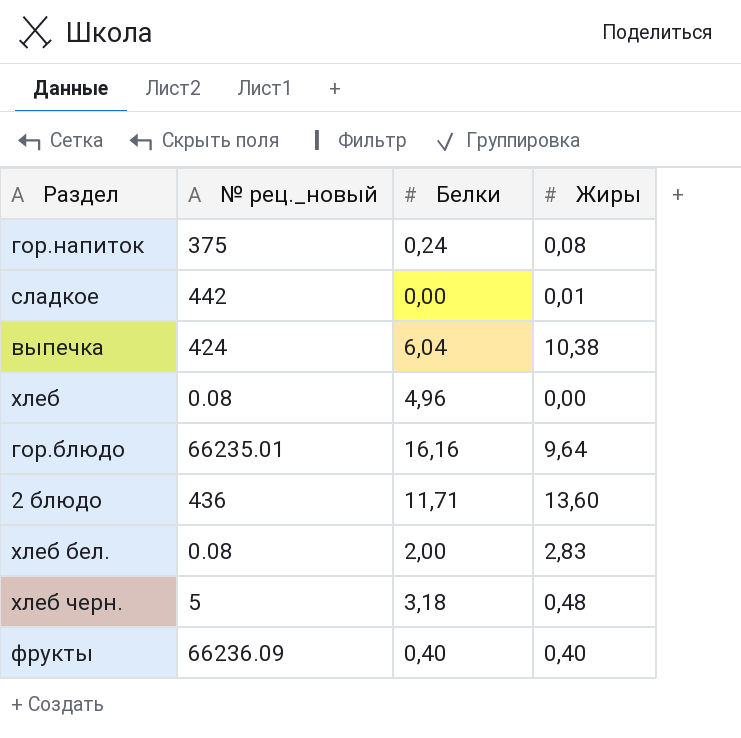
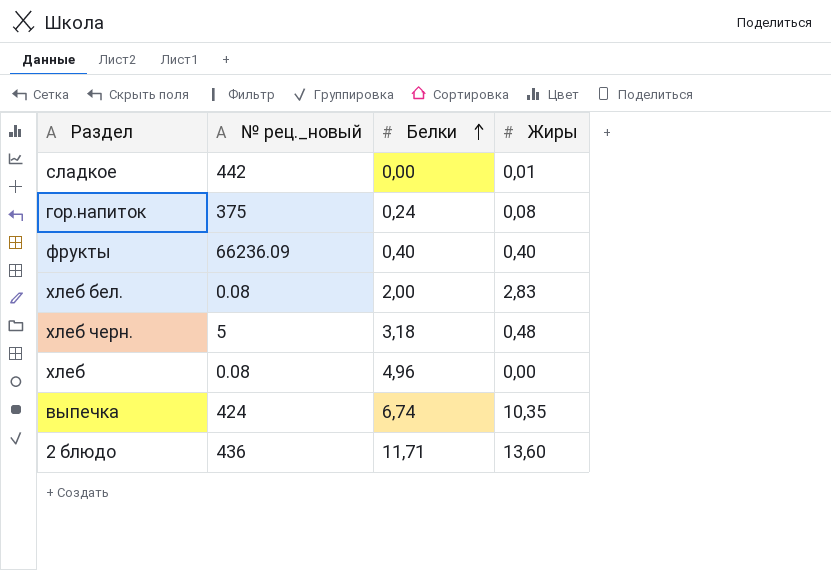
row order: none -> Белки ascending
row гор.блюдо: 66235.01 | 16,16 | 9,64 -> none
выпечка | Белки: 6,04 -> 6,74
выпечка | Жиры: 10,38 -> 10,35

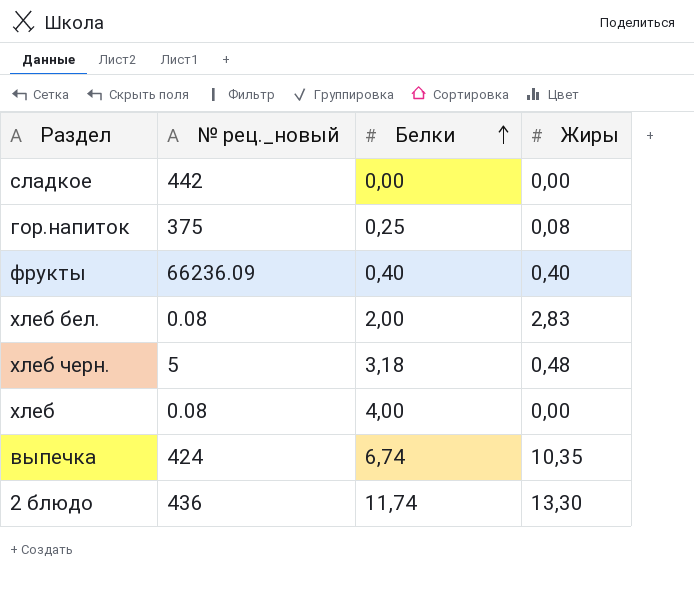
сладкое | Жиры: 0,01 -> 0,00
гор.напиток | Белки: 0,24 -> 0,25
хлеб | Белки: 4,96 -> 4,00
2 блюдо | Белки: 11,71 -> 11,74
2 блюдо | Жиры: 13,60 -> 13,30

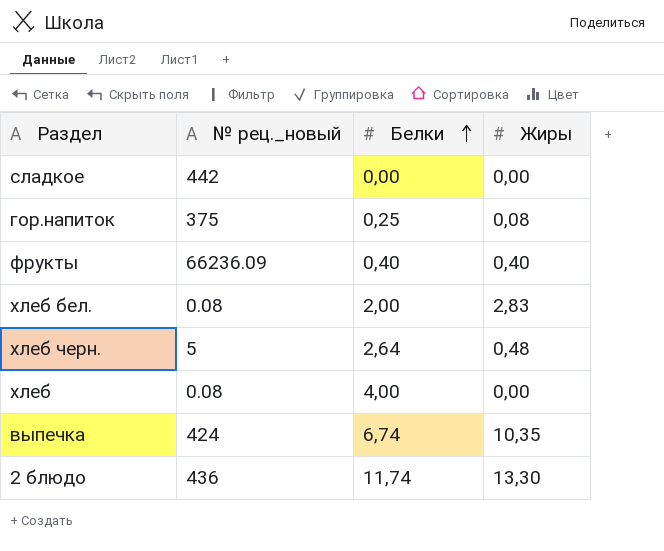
хлеб черн. | Белки: 3,18 -> 2,64

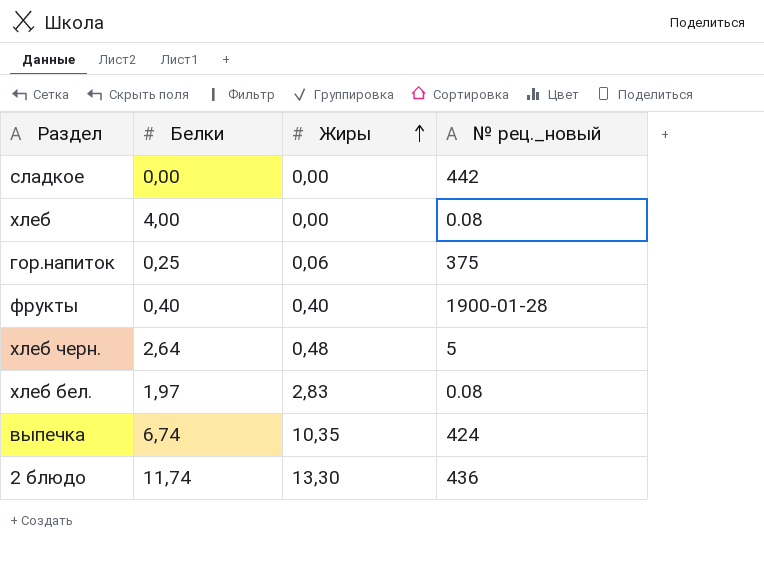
row order: Белки ascending -> Жиры ascending
column № рец._новый | position: 2 -> 4
гор.напиток | Жиры: 0,08 -> 0,06
фрукты | № рец._новый: 66236.09 -> 1900-01-28
хлеб бел. | Белки: 2,00 -> 1,97

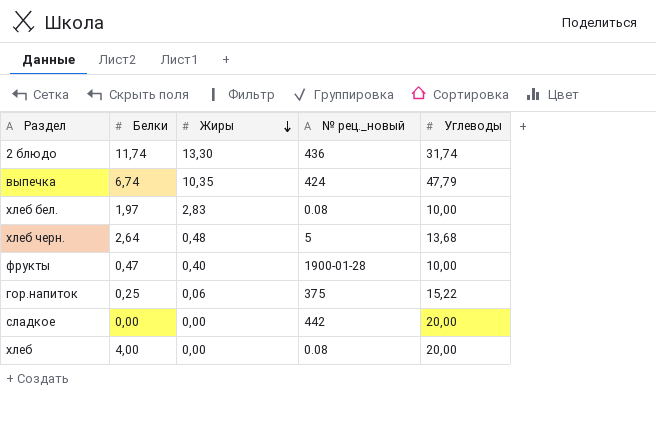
row order: Жиры ascending -> Жиры descending
column Углеводы | position: none -> 5
фрукты | Белки: 0,40 -> 0,47

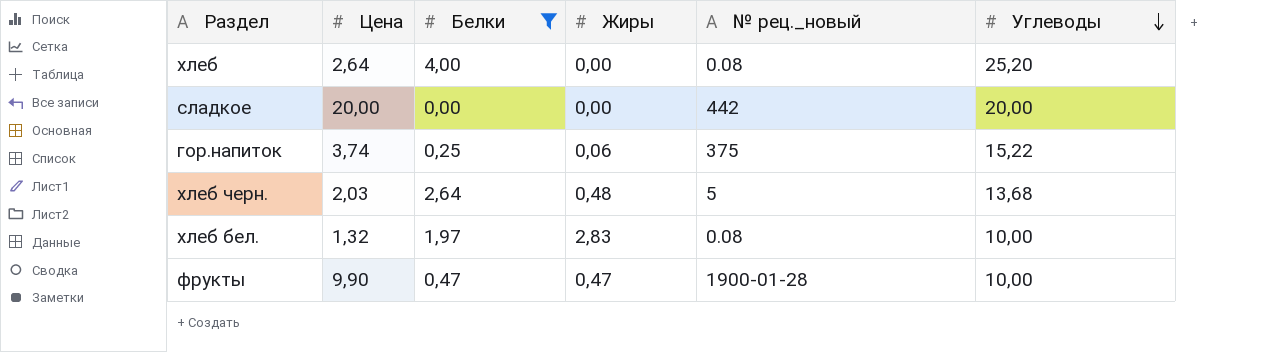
filter: none -> Белки <= 4,00
row order: Жиры descending -> Углеводы descending
column Цена | position: none -> 2
хлеб | Углеводы: 20,00 -> 25,20
фрукты | Жиры: 0,40 -> 0,47

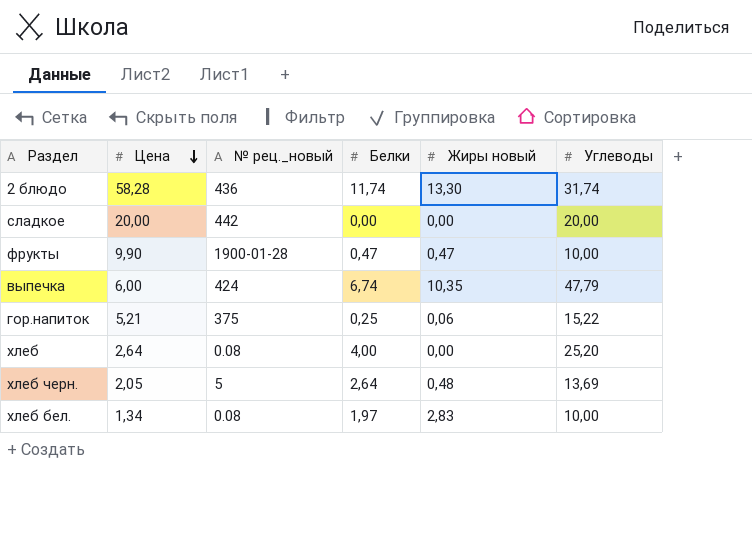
filter: Белки <= 4,00 -> none
row order: Углеводы descending -> Цена descending
column № рец._новый | position: 5 -> 3
column name: Жиры -> Жиры новый
гор.напиток | Цена: 3,74 -> 5,21
хлеб черн. | Цена: 2,03 -> 2,05
хлеб черн. | Углеводы: 13,68 -> 13,69
хлеб бел. | Цена: 1,32 -> 1,34

